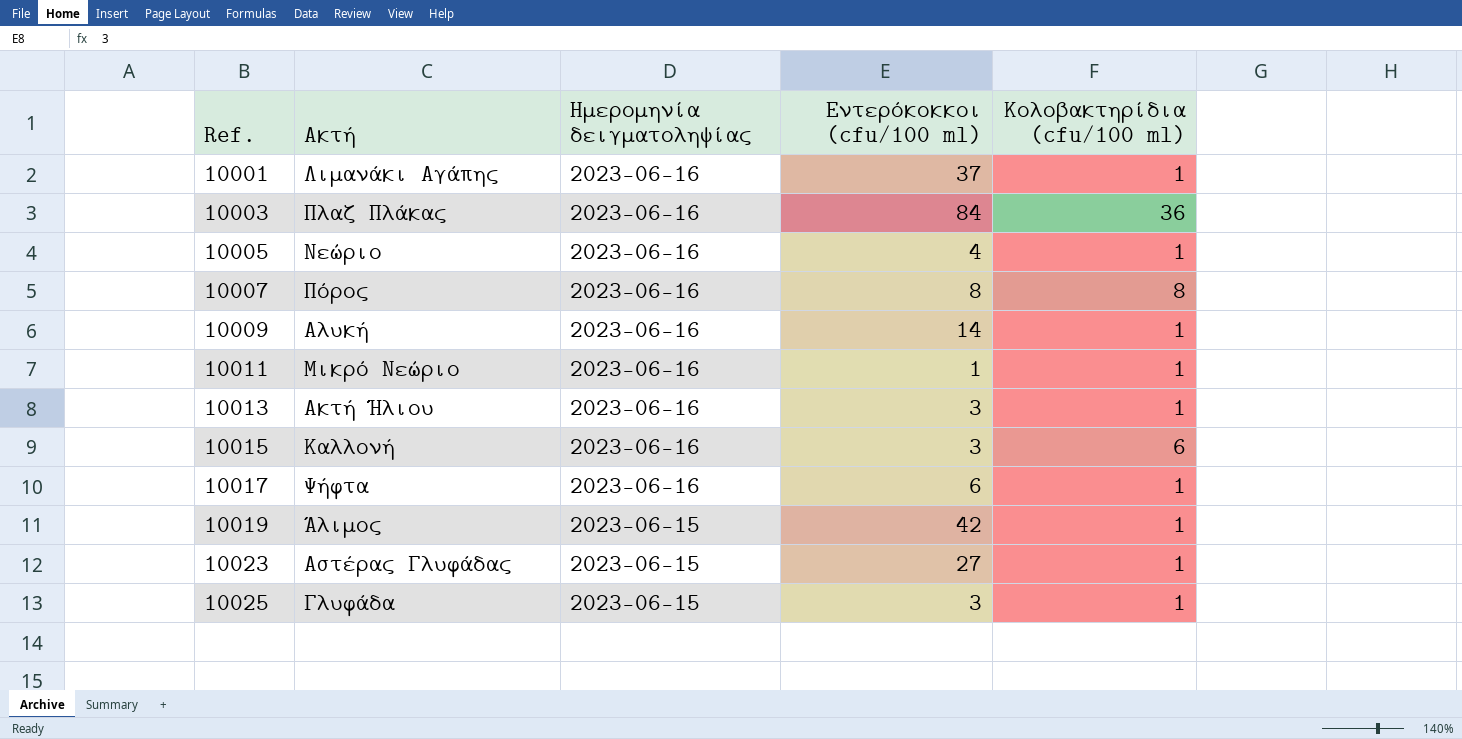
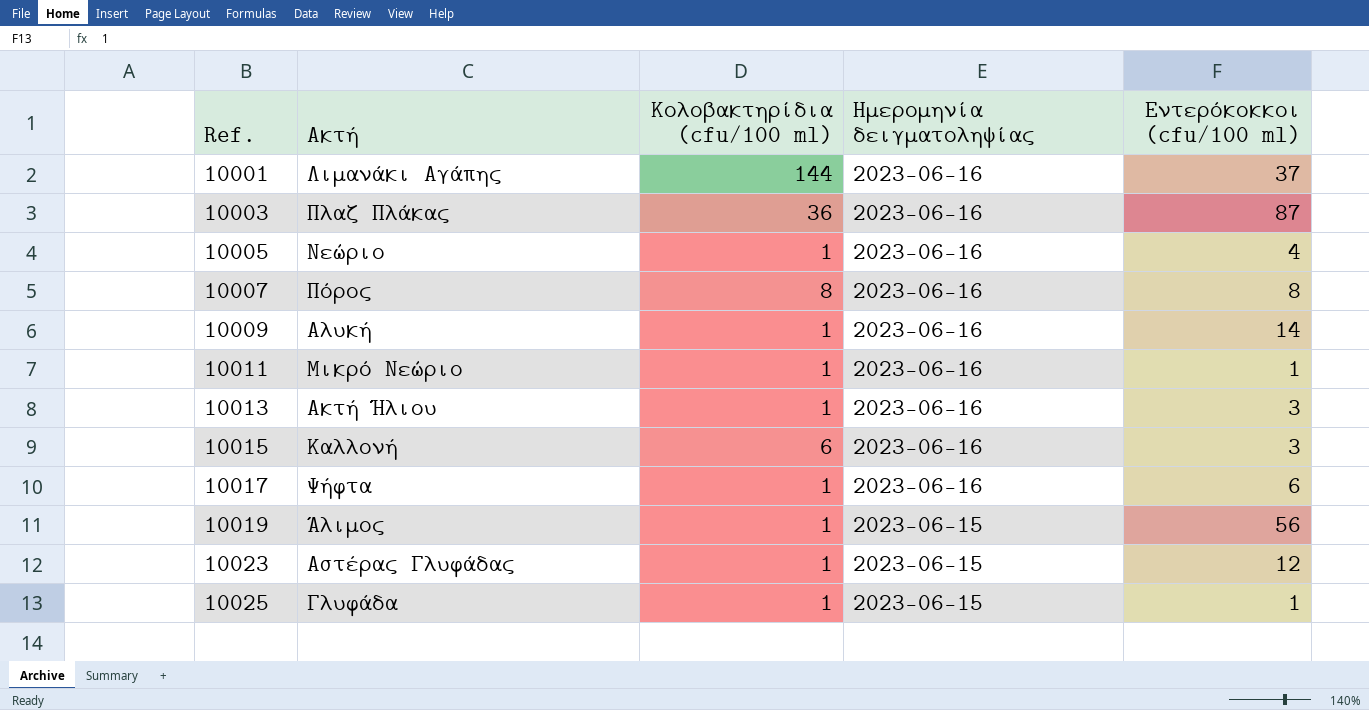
column Κολοβακτηρίδια (cfu/100 ml) | position: 5 -> 3
10001 | Κολοβακτηρίδια (cfu/100 ml): 1 -> 144
10003 | Εντερόκοκκοι (cfu/100 ml): 84 -> 87
10019 | Εντερόκοκκοι (cfu/100 ml): 42 -> 56
10023 | Εντερόκοκκοι (cfu/100 ml): 27 -> 12
10025 | Εντερόκοκκοι (cfu/100 ml): 3 -> 1

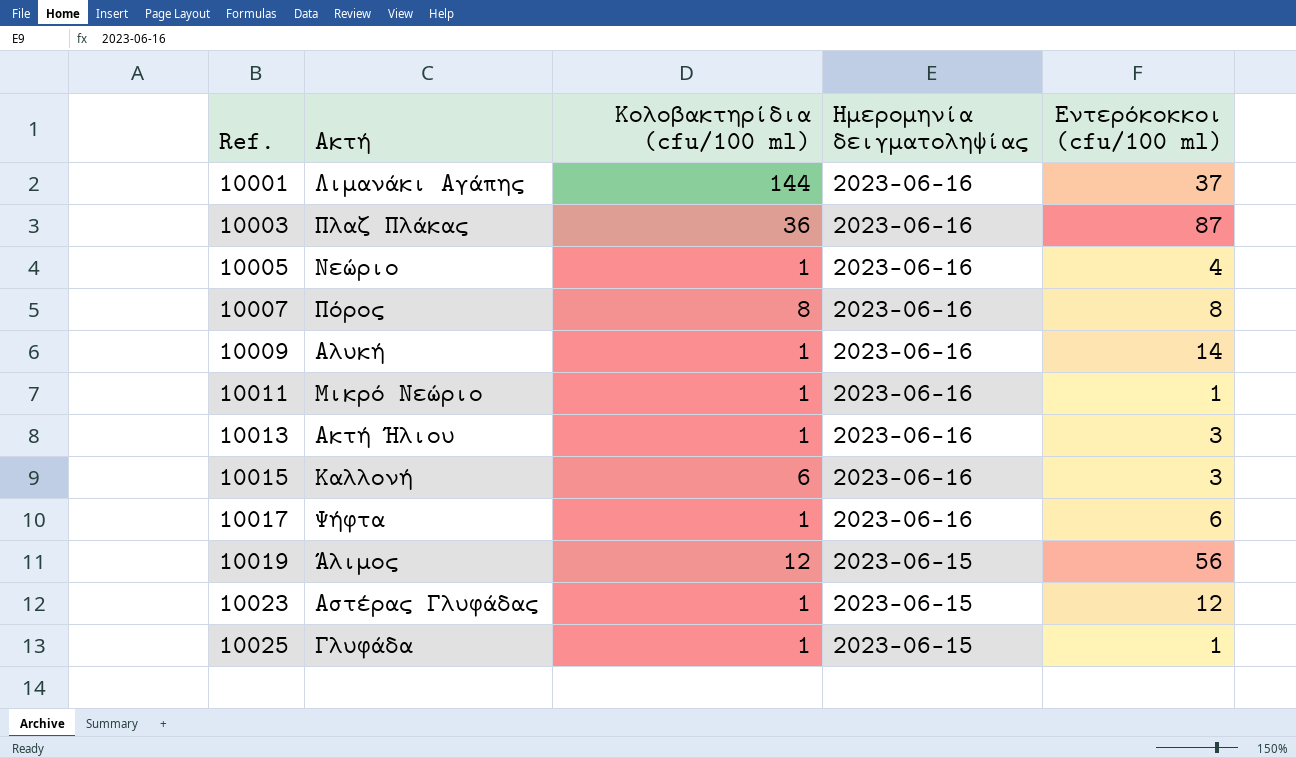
10019 | Κολοβακτηρίδια (cfu/100 ml): 1 -> 12

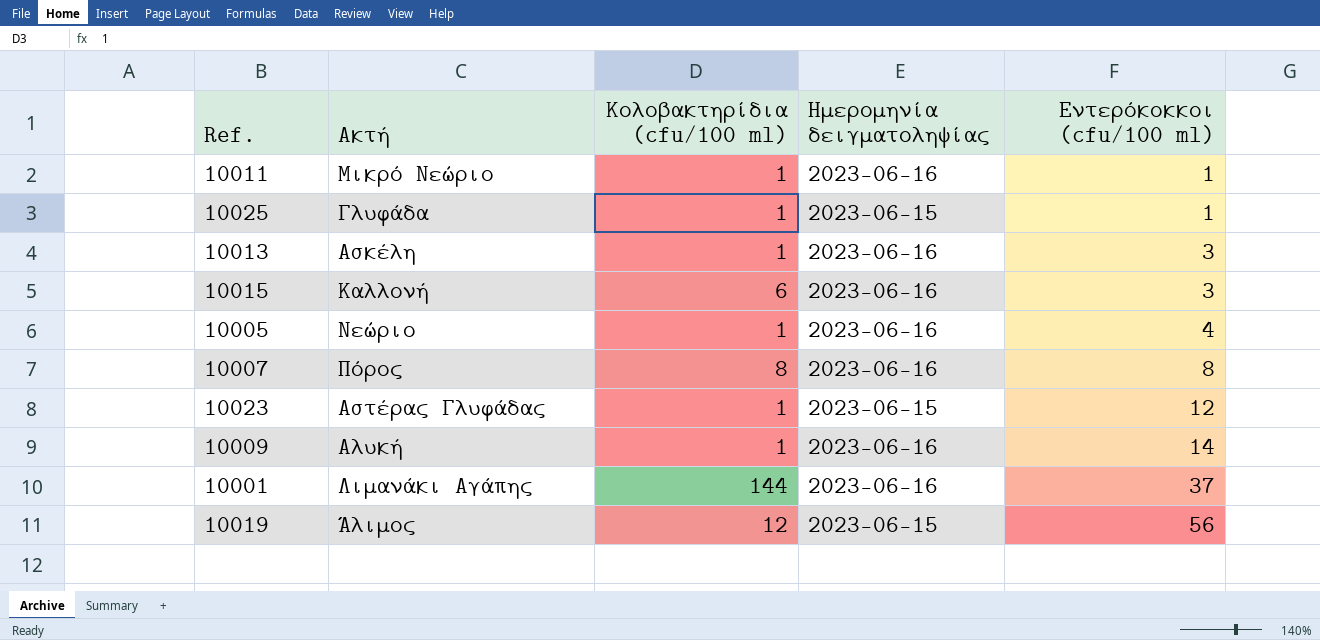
row order: Ref. ascending -> Εντερόκοκκοι (cfu/100 ml) ascending
row 10003: Πλαζ Πλάκας | 36 | 2023-06-16 | 87 -> none
row 10017: Ψήφτα | 1 | 2023-06-16 | 6 -> none
10013 | Ακτή: Ακτή Ήλιου -> Ασκέλη

